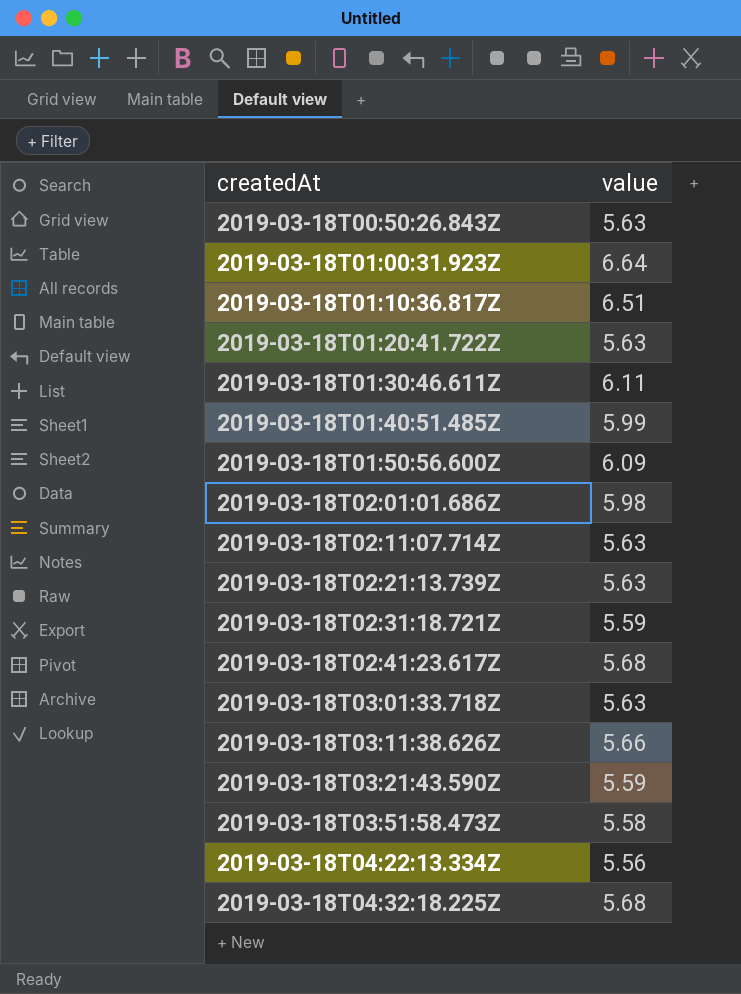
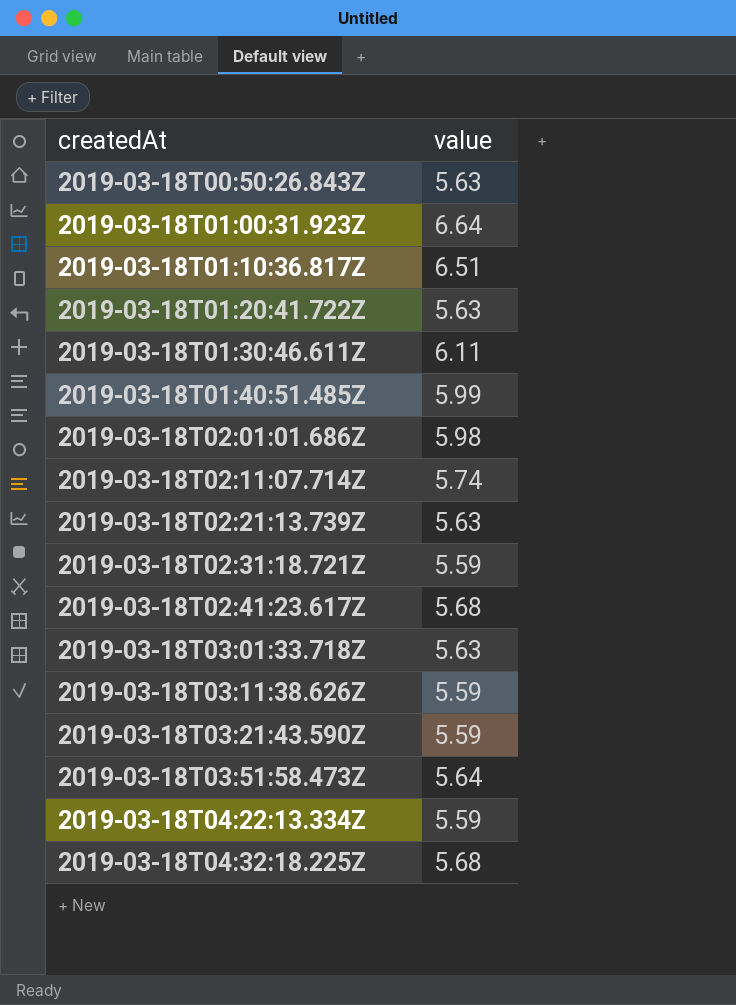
row 2019-03-18T01:50:56.600Z: 6.09 -> none
2019-03-18T02:11:07.714Z | value: 5.63 -> 5.74
2019-03-18T03:11:38.626Z | value: 5.66 -> 5.59
2019-03-18T03:51:58.473Z | value: 5.58 -> 5.64
2019-03-18T04:22:13.334Z | value: 5.56 -> 5.59

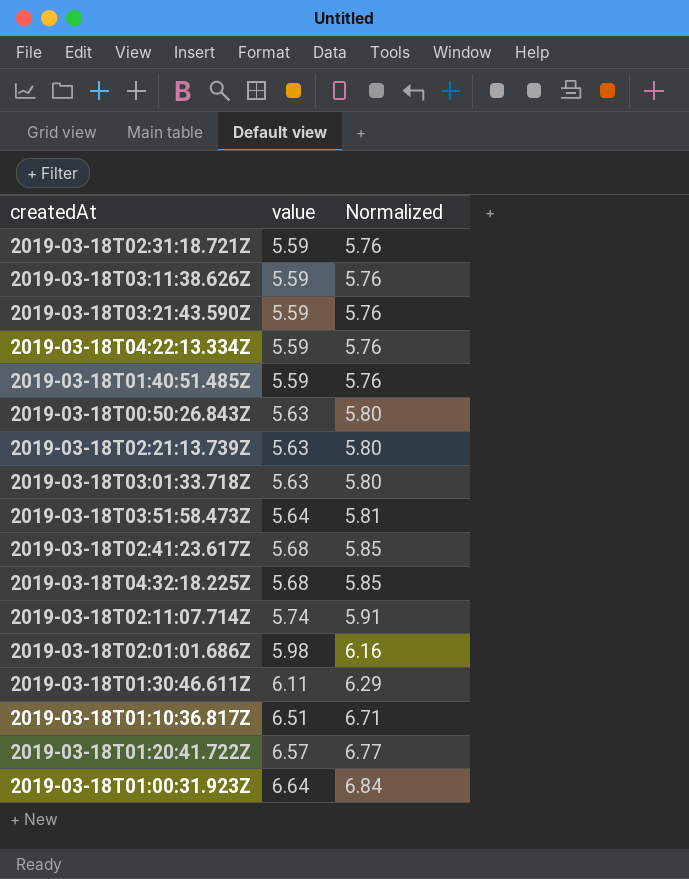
row order: createdAt ascending -> value ascending
column Normalized | formula: none -> [value] * 1.03
2019-03-18T01:40:51.485Z | value: 5.99 -> 5.59
2019-03-18T01:20:41.722Z | value: 5.63 -> 6.57

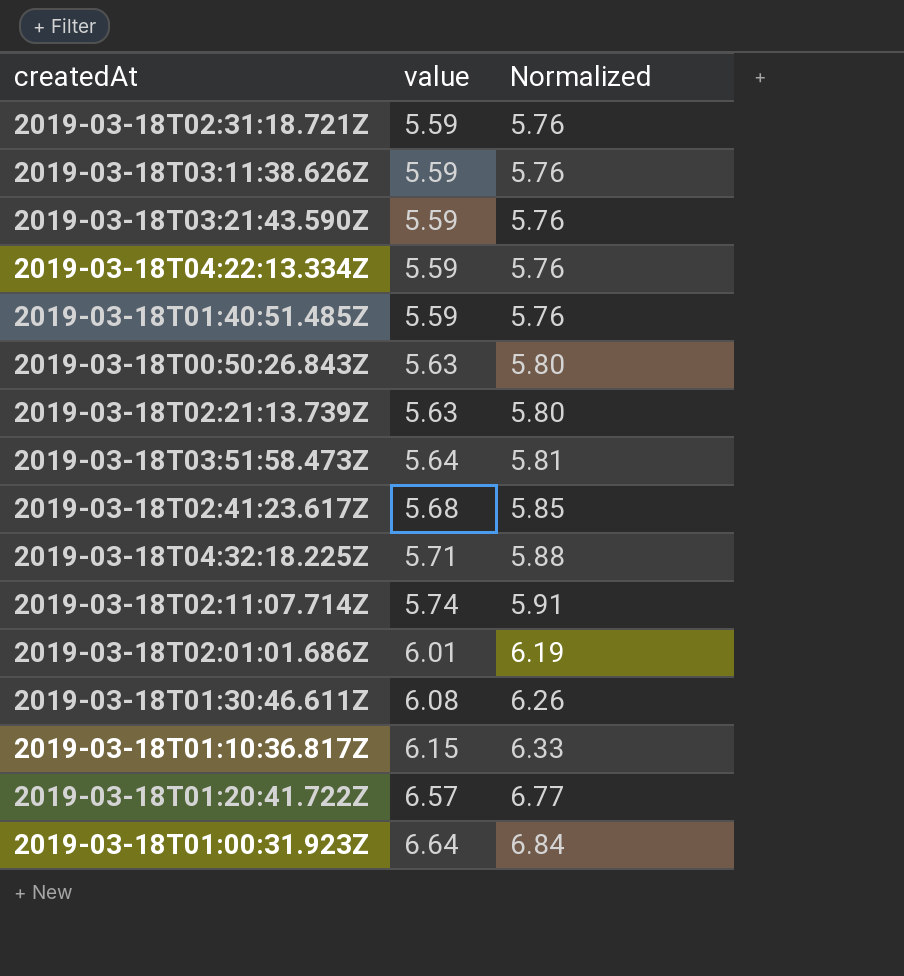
row 2019-03-18T03:01:33.718Z: 5.63 | 5.80 -> none
2019-03-18T04:32:18.225Z | value: 5.68 -> 5.71
2019-03-18T04:32:18.225Z | Normalized: 5.85 -> 5.88
2019-03-18T02:01:01.686Z | value: 5.98 -> 6.01
2019-03-18T02:01:01.686Z | Normalized: 6.16 -> 6.19
2019-03-18T01:30:46.611Z | value: 6.11 -> 6.08
2019-03-18T01:30:46.611Z | Normalized: 6.29 -> 6.26
2019-03-18T01:10:36.817Z | value: 6.51 -> 6.15
2019-03-18T01:10:36.817Z | Normalized: 6.71 -> 6.33

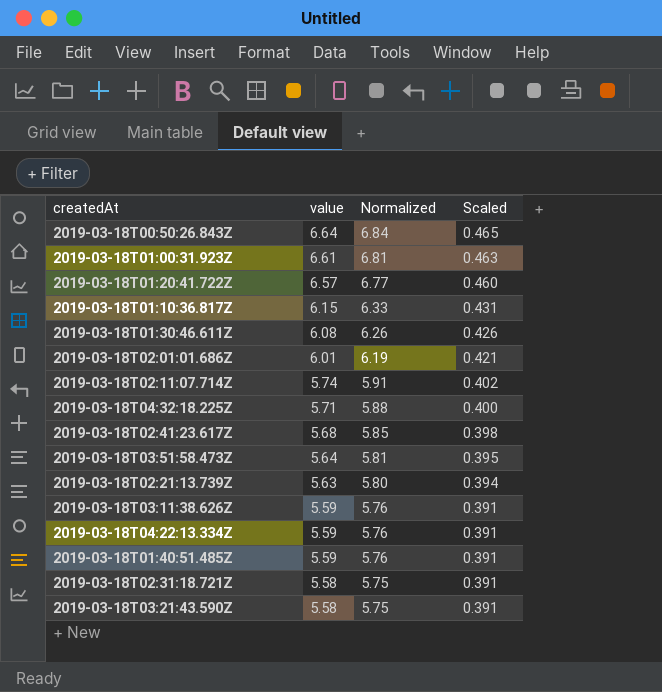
row order: value ascending -> value descending
column Scaled | formula: none -> [value] * 0.07
2019-03-18T00:50:26.843Z | value: 5.63 -> 6.64
2019-03-18T00:50:26.843Z | Normalized: 5.80 -> 6.84
2019-03-18T01:00:31.923Z | value: 6.64 -> 6.61
2019-03-18T01:00:31.923Z | Normalized: 6.84 -> 6.81
2019-03-18T02:31:18.721Z | value: 5.59 -> 5.58
2019-03-18T02:31:18.721Z | Normalized: 5.76 -> 5.75
2019-03-18T03:21:43.590Z | value: 5.59 -> 5.58
2019-03-18T03:21:43.590Z | Normalized: 5.76 -> 5.75

